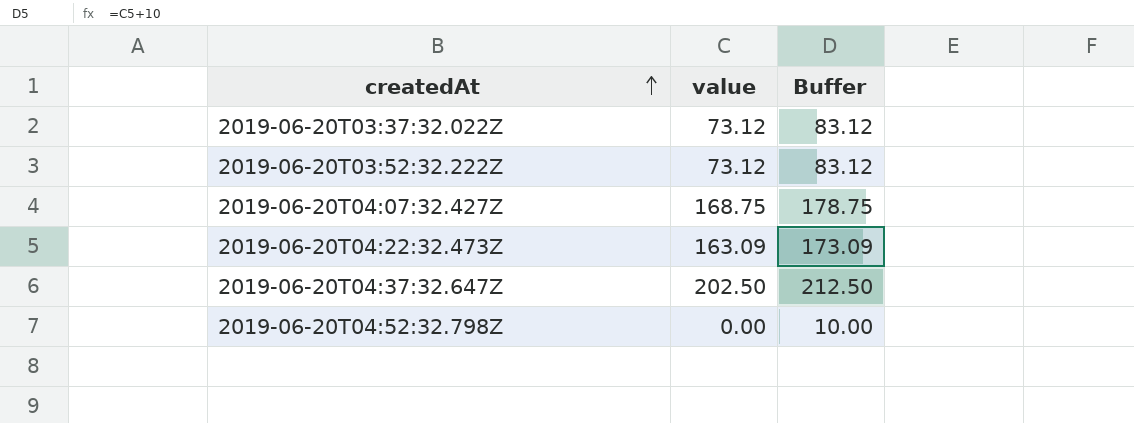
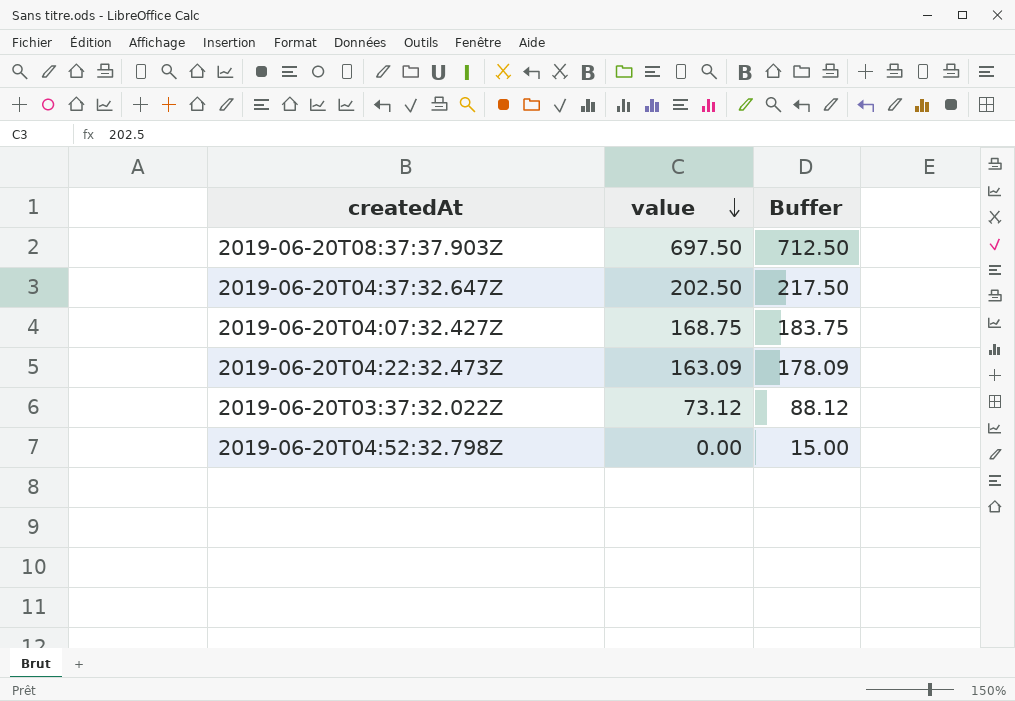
row order: createdAt ascending -> value descending
column Buffer | formula: [value] + 10 -> [value] + 15
row 2019-06-20T03:52:32.222Z: 73.12 | 83.12 -> none
row 2019-06-20T08:37:37.903Z: none -> 697.50 | 712.50

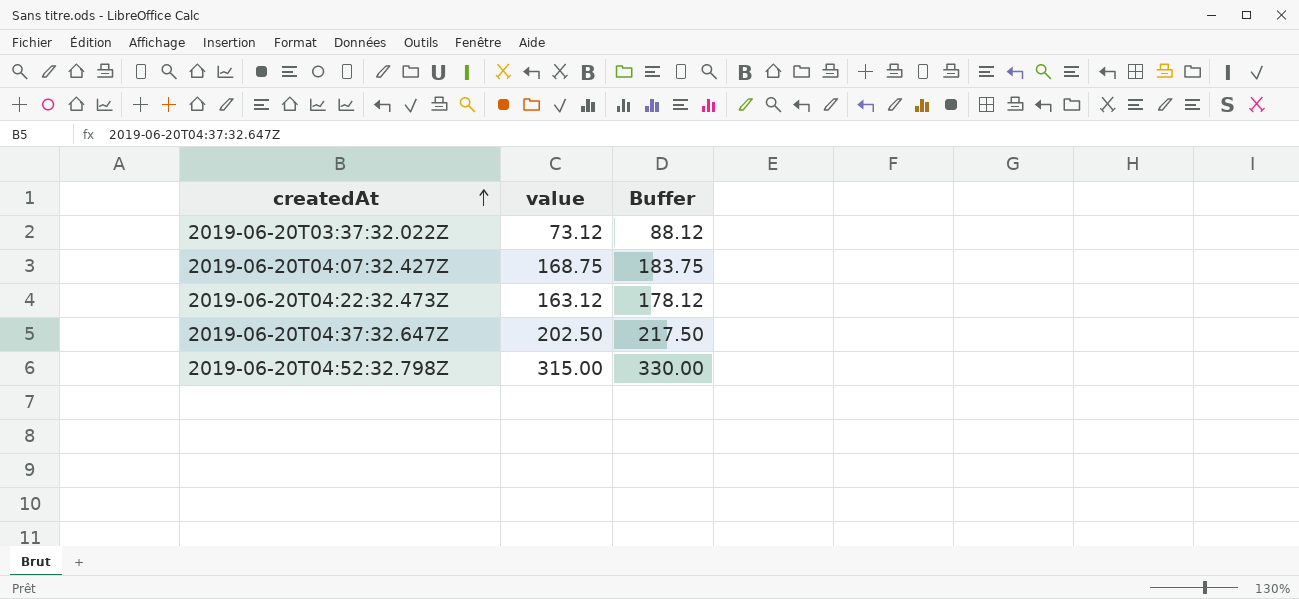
row order: value descending -> createdAt ascending
row 2019-06-20T08:37:37.903Z: 697.50 | 712.50 -> none
2019-06-20T04:22:32.473Z | value: 163.09 -> 163.12
2019-06-20T04:22:32.473Z | Buffer: 178.09 -> 178.12
2019-06-20T04:52:32.798Z | value: 0.00 -> 315.00
2019-06-20T04:52:32.798Z | Buffer: 15.00 -> 330.00

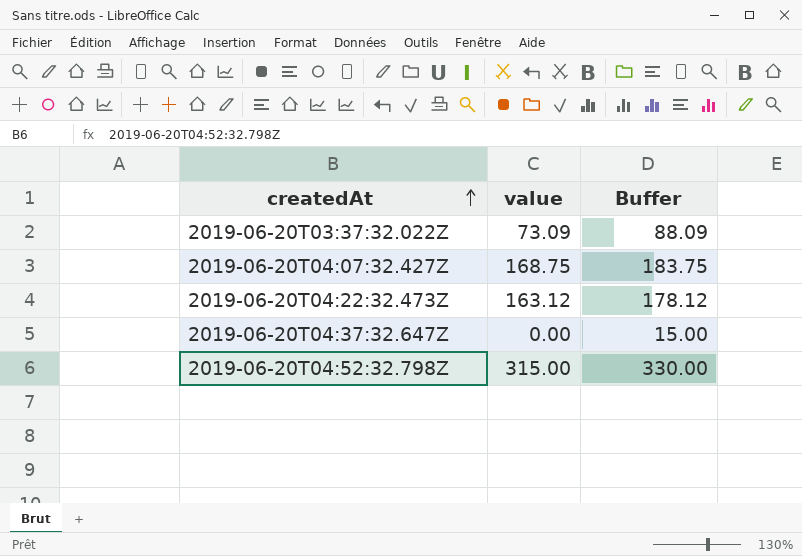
2019-06-20T03:37:32.022Z | value: 73.12 -> 73.09
2019-06-20T03:37:32.022Z | Buffer: 88.12 -> 88.09
2019-06-20T04:37:32.647Z | value: 202.50 -> 0.00
2019-06-20T04:37:32.647Z | Buffer: 217.50 -> 15.00

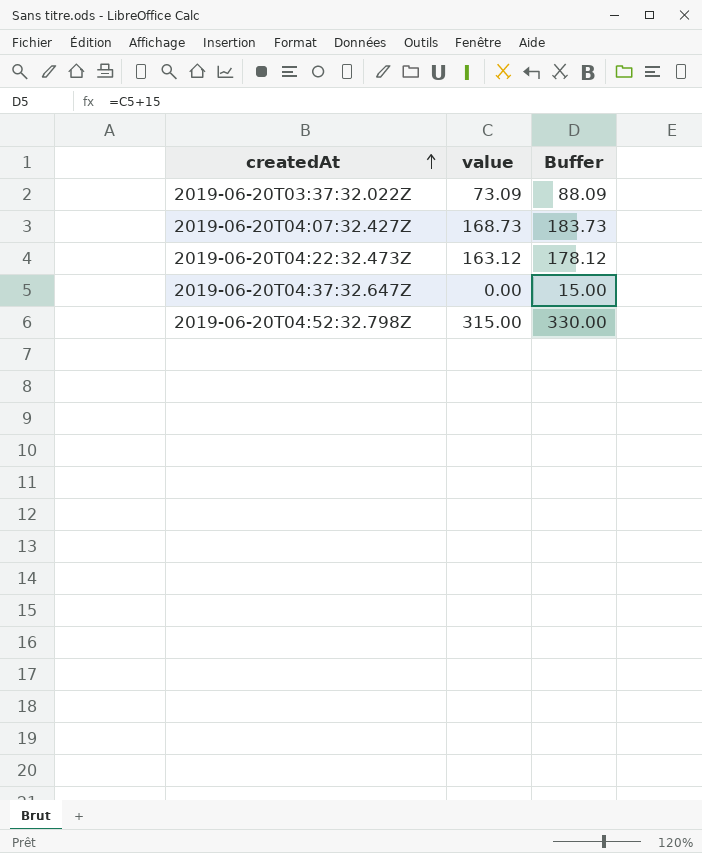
2019-06-20T04:07:32.427Z | value: 168.75 -> 168.73
2019-06-20T04:07:32.427Z | Buffer: 183.75 -> 183.73

